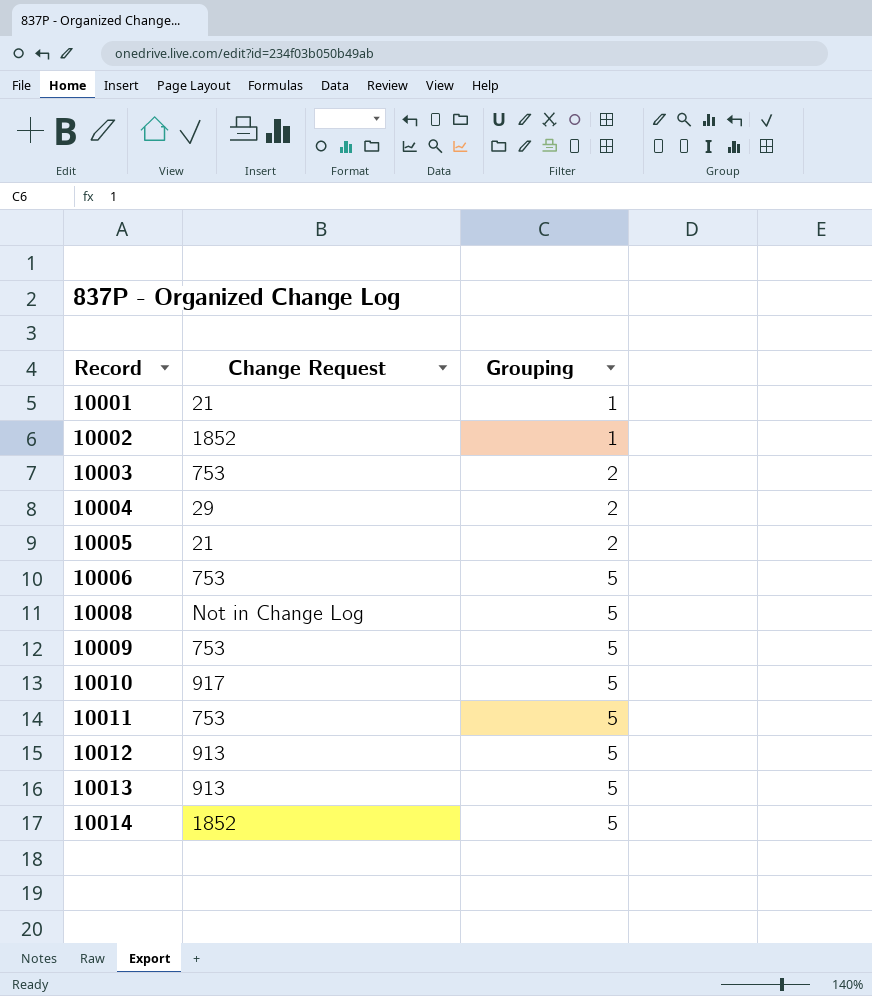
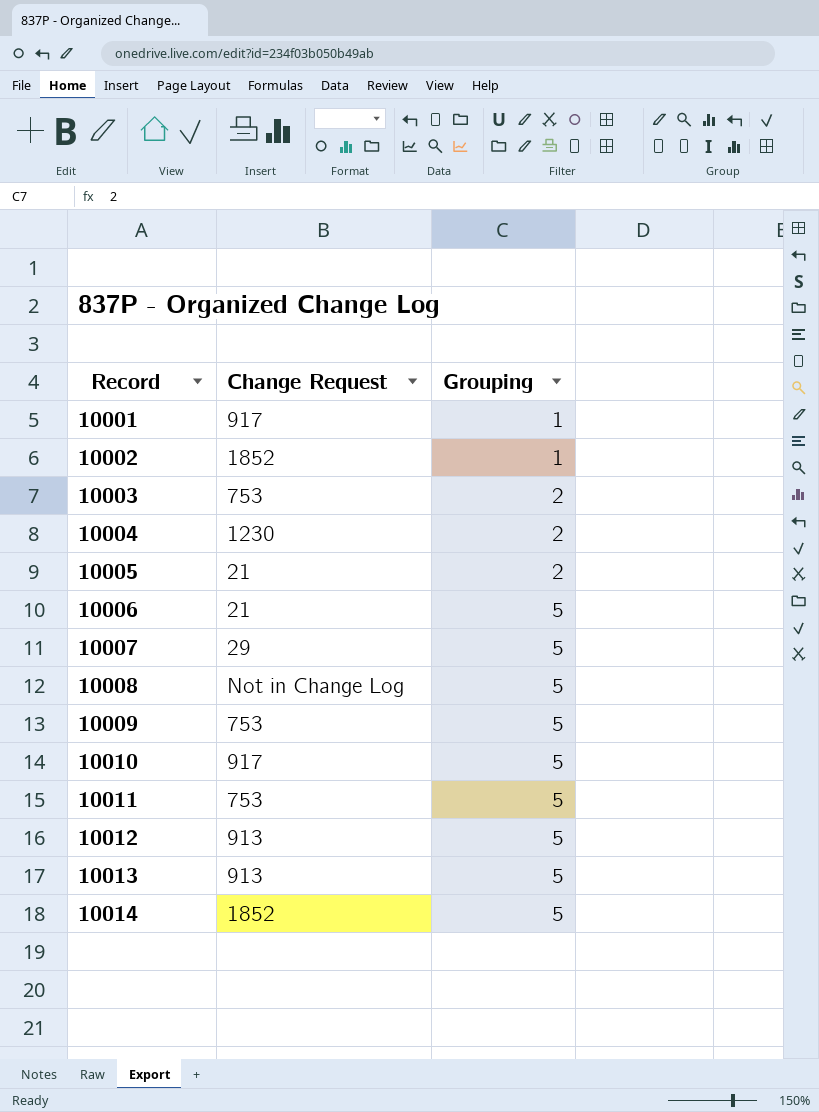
10001 | Change Request: 21 -> 917
10004 | Change Request: 29 -> 1230
10006 | Change Request: 753 -> 21
row 10007: none -> 29 | 5

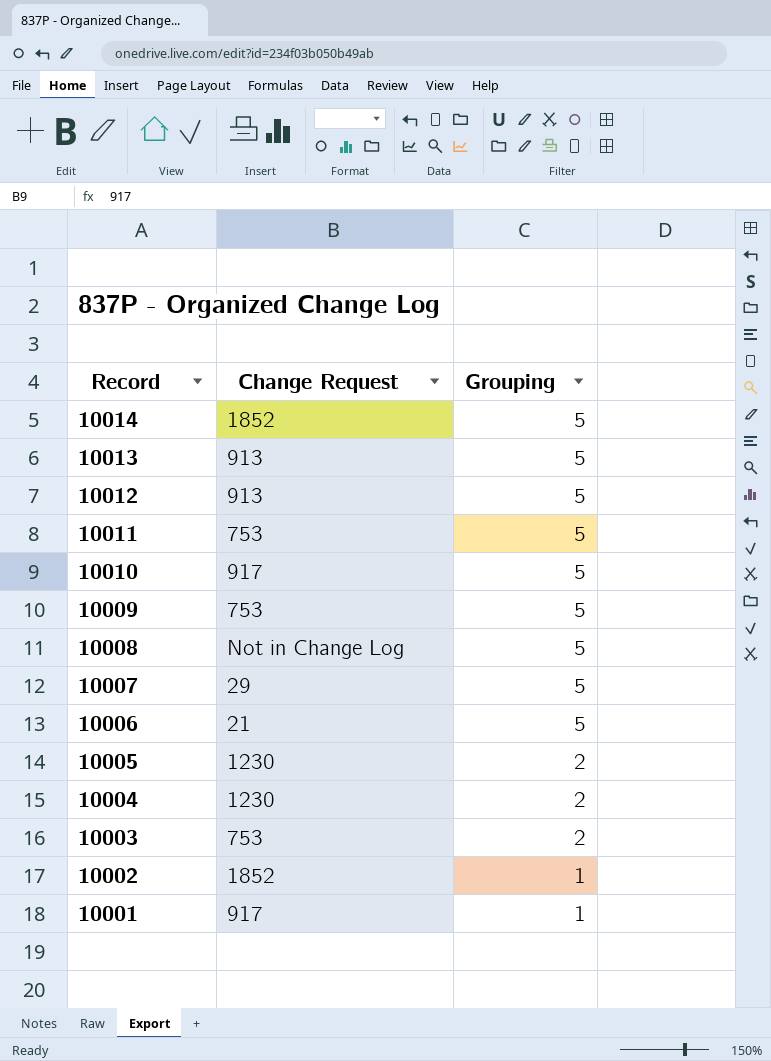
row order: Record ascending -> Record descending
10005 | Change Request: 21 -> 1230

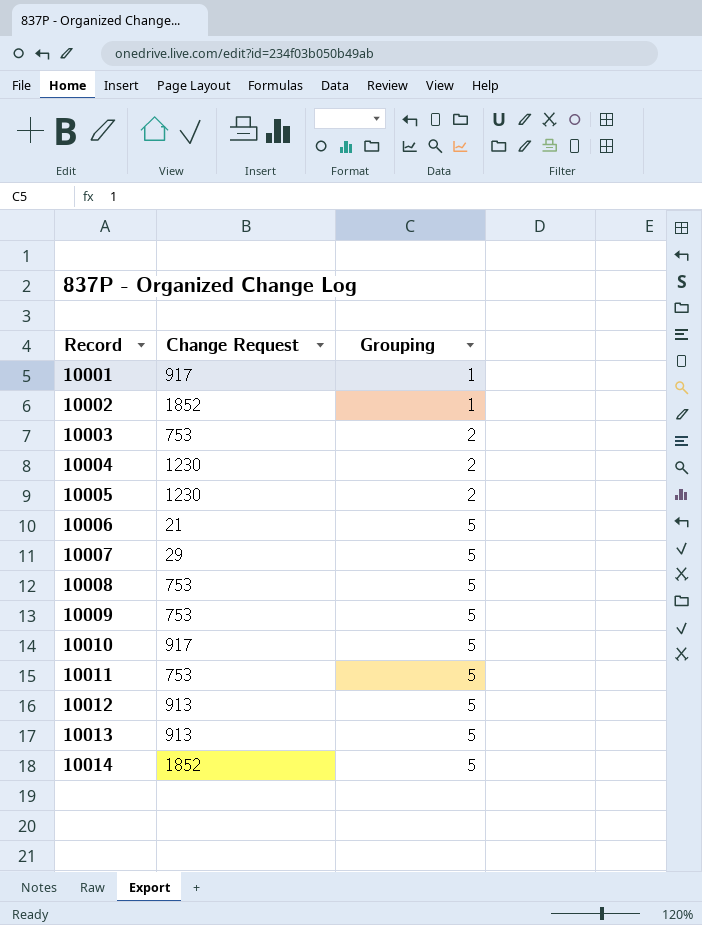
row order: Record descending -> Record ascending
10008 | Change Request: Not in Change Log -> 753

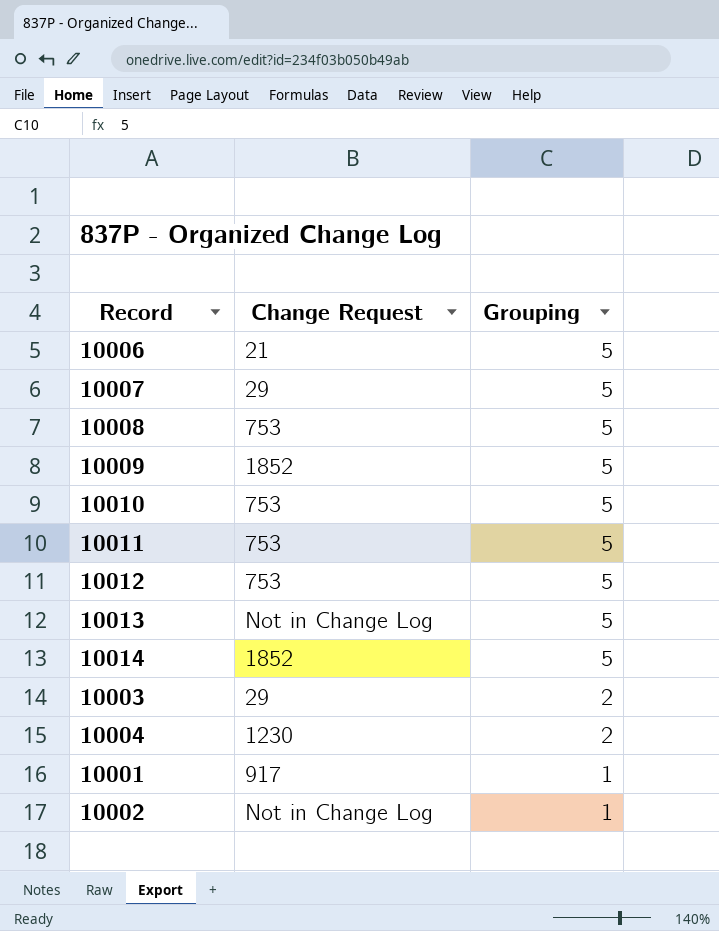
row order: Record ascending -> Grouping descending
row 10005: 1230 | 2 -> none
10009 | Change Request: 753 -> 1852
10010 | Change Request: 917 -> 753
10012 | Change Request: 913 -> 753
10013 | Change Request: 913 -> Not in Change Log
10003 | Change Request: 753 -> 29
10002 | Change Request: 1852 -> Not in Change Log

